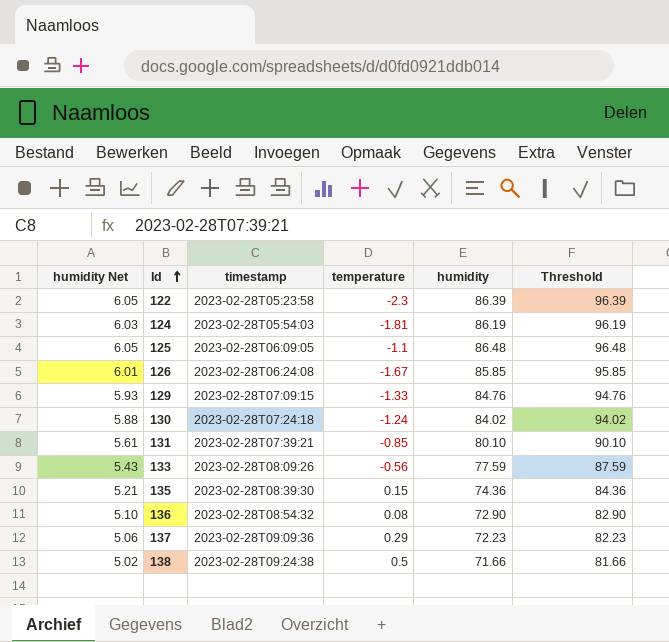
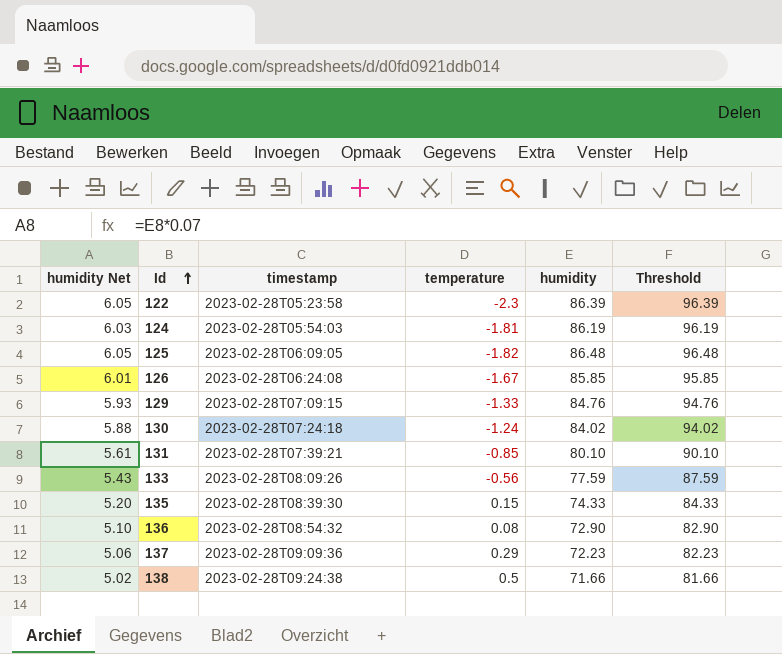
125 | temperature: -1.1 -> -1.82
135 | humidity Net: 5.21 -> 5.20
135 | humidity: 74.36 -> 74.33
135 | Threshold: 84.36 -> 84.33

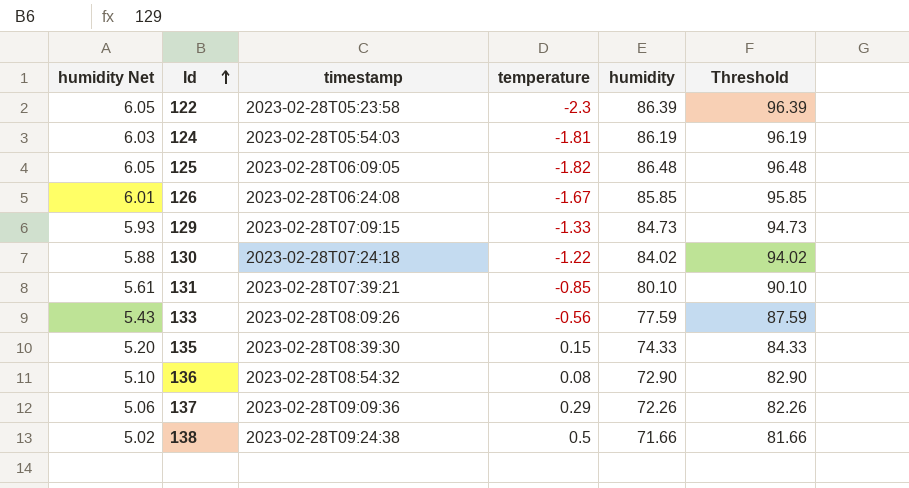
129 | humidity: 84.76 -> 84.73
129 | Threshold: 94.76 -> 94.73
130 | temperature: -1.24 -> -1.22
137 | humidity: 72.23 -> 72.26
137 | Threshold: 82.23 -> 82.26

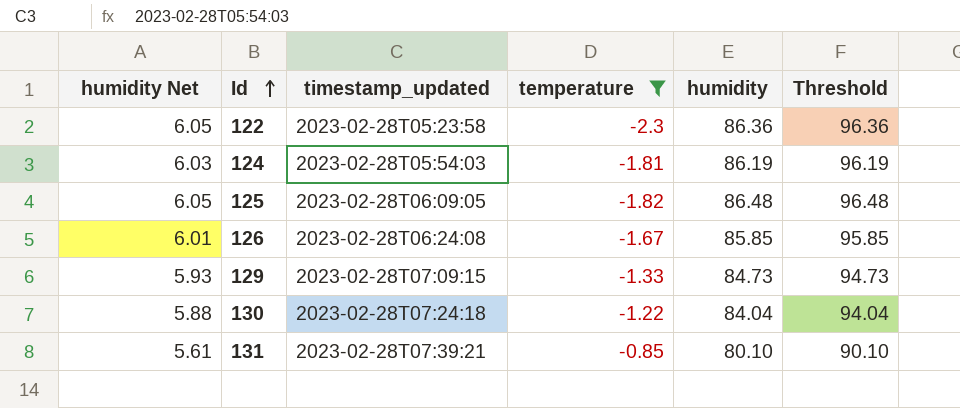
filter: none -> temperature <= -0.85
column name: timestamp -> timestamp_updated
122 | humidity: 86.39 -> 86.36
122 | Threshold: 96.39 -> 96.36
130 | humidity: 84.02 -> 84.04
130 | Threshold: 94.02 -> 94.04

